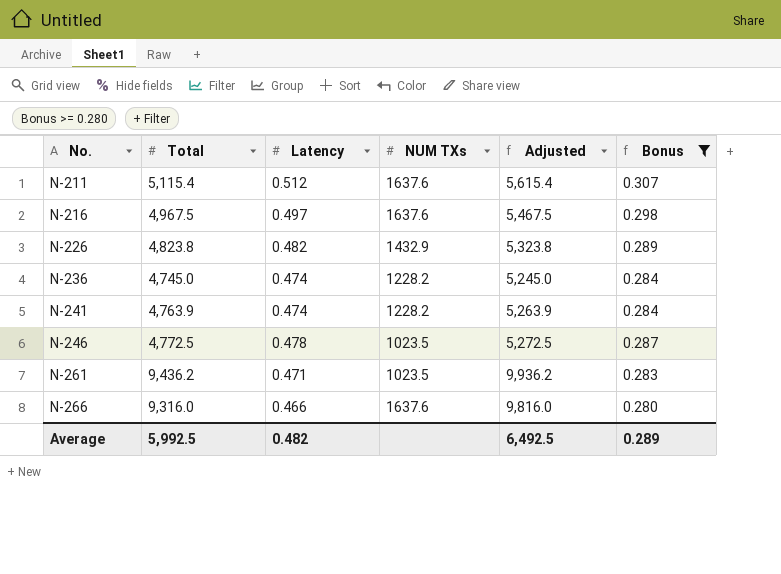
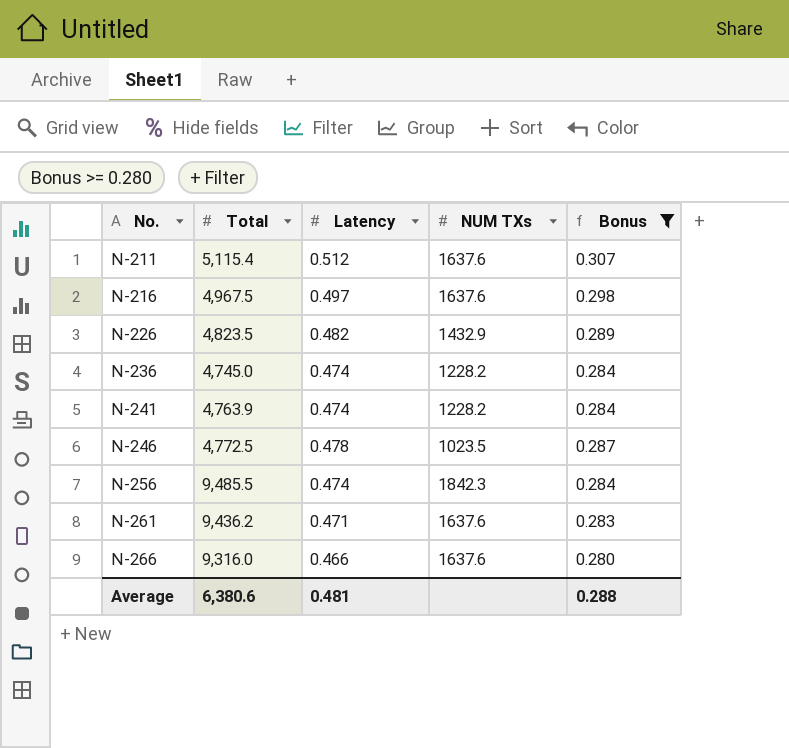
column Adjusted | formula: [Total] + 500 -> none
N-226 | Total: 4,823.8 -> 4,823.5
row N-256: none -> 9,485.5 | 0.474 | 1842.3 | 0.284
N-261 | NUM TXs: 1023.5 -> 1637.6
Average | Total: 5,992.5 -> 6,380.6
Average | Latency: 0.482 -> 0.481
Average | Bonus: 0.289 -> 0.288

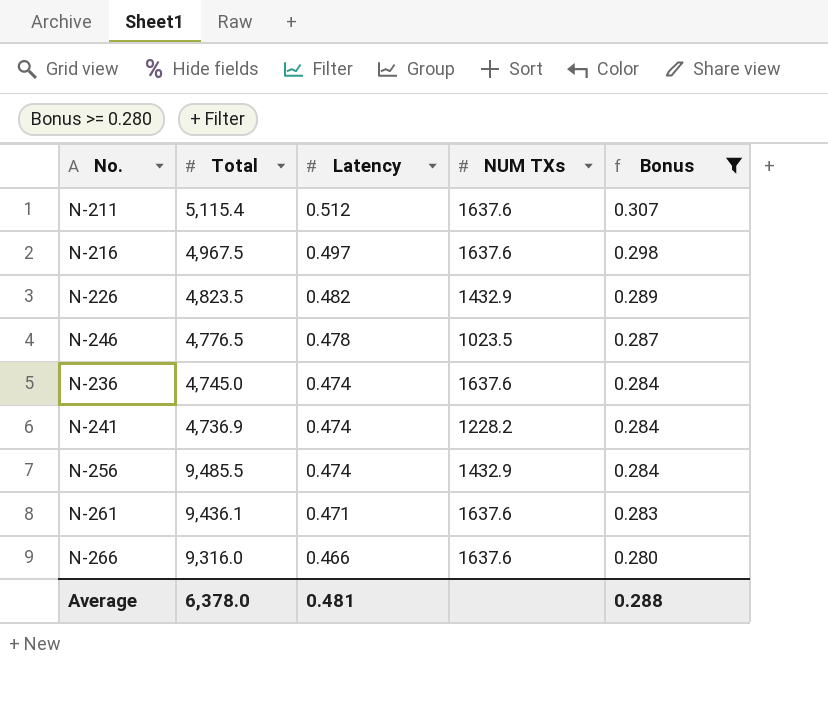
row order: No. ascending -> Latency descending
N-246 | Total: 4,772.5 -> 4,776.5
N-236 | NUM TXs: 1228.2 -> 1637.6
N-241 | Total: 4,763.9 -> 4,736.9
N-256 | NUM TXs: 1842.3 -> 1432.9
N-261 | Total: 9,436.2 -> 9,436.1
Average | Total: 6,380.6 -> 6,378.0

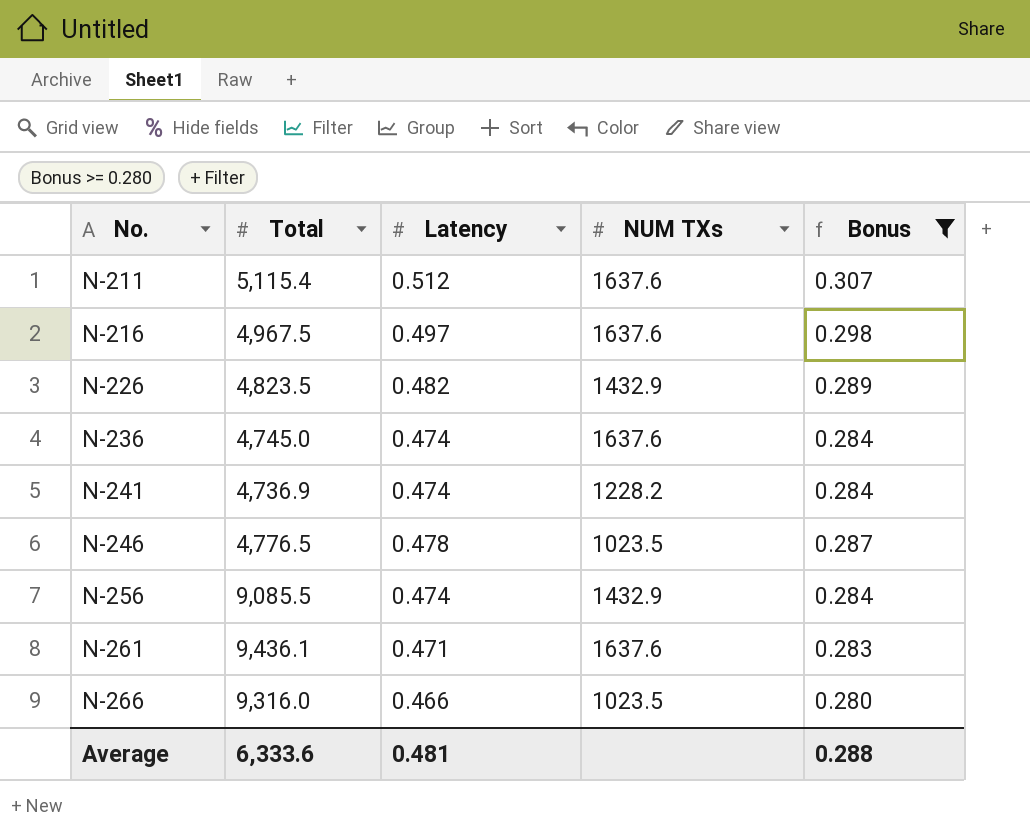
row order: Latency descending -> No. ascending
N-256 | Total: 9,485.5 -> 9,085.5
N-266 | NUM TXs: 1637.6 -> 1023.5
Average | Total: 6,378.0 -> 6,333.6

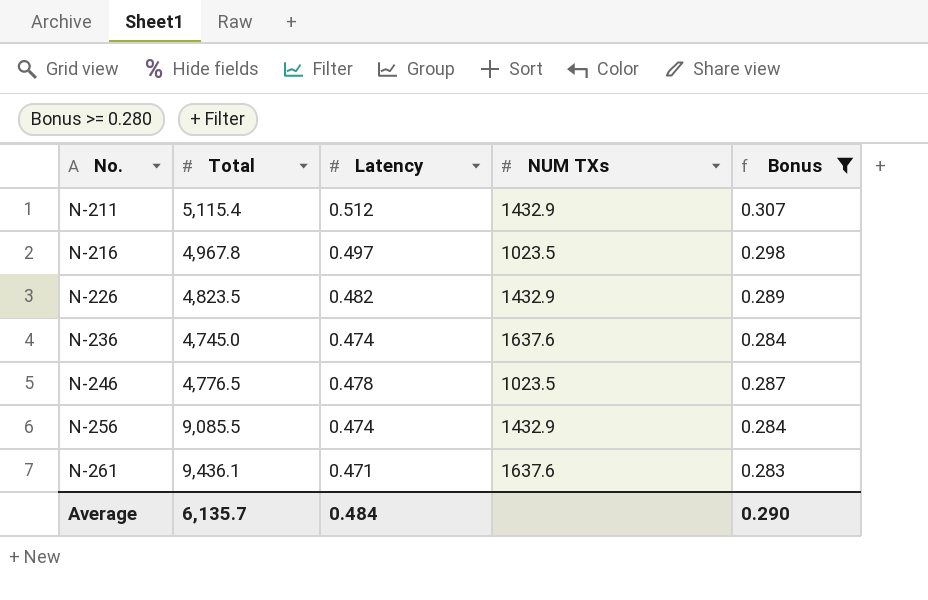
row N-241: 4,736.9 | 0.474 | 1228.2 | 0.284 -> none
row N-266: 9,316.0 | 0.466 | 1023.5 | 0.280 -> none
N-211 | NUM TXs: 1637.6 -> 1432.9
N-216 | Total: 4,967.5 -> 4,967.8
N-216 | NUM TXs: 1637.6 -> 1023.5
Average | Total: 6,333.6 -> 6,135.7
Average | Latency: 0.481 -> 0.484
Average | Bonus: 0.288 -> 0.290

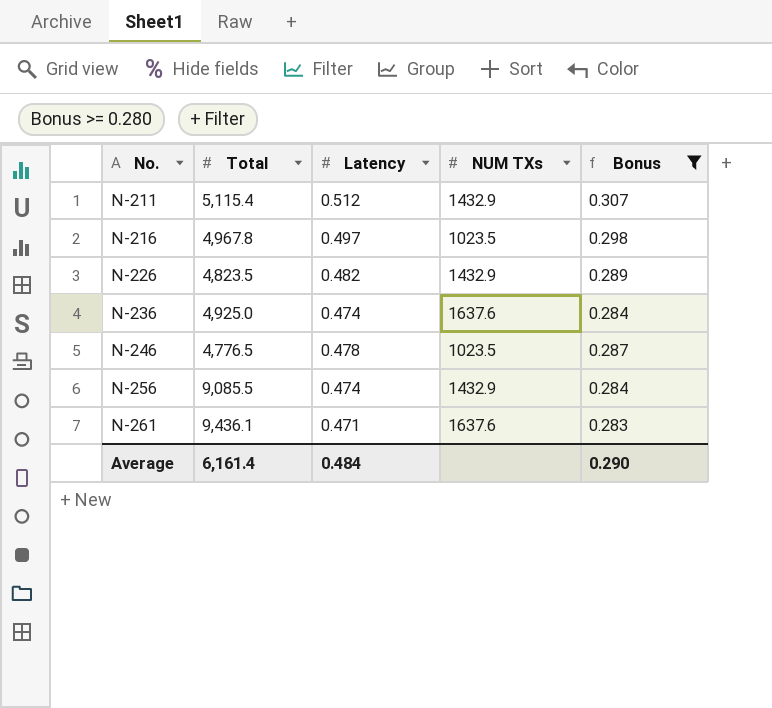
N-236 | Total: 4,745.0 -> 4,925.0
Average | Total: 6,135.7 -> 6,161.4

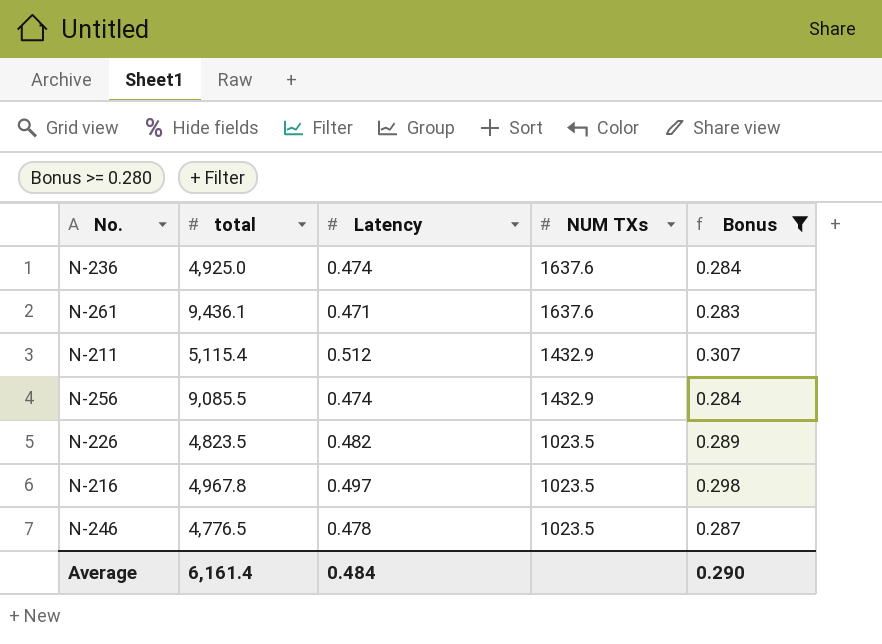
row order: No. ascending -> NUM TXs descending
column name: Total -> total
N-226 | NUM TXs: 1432.9 -> 1023.5

